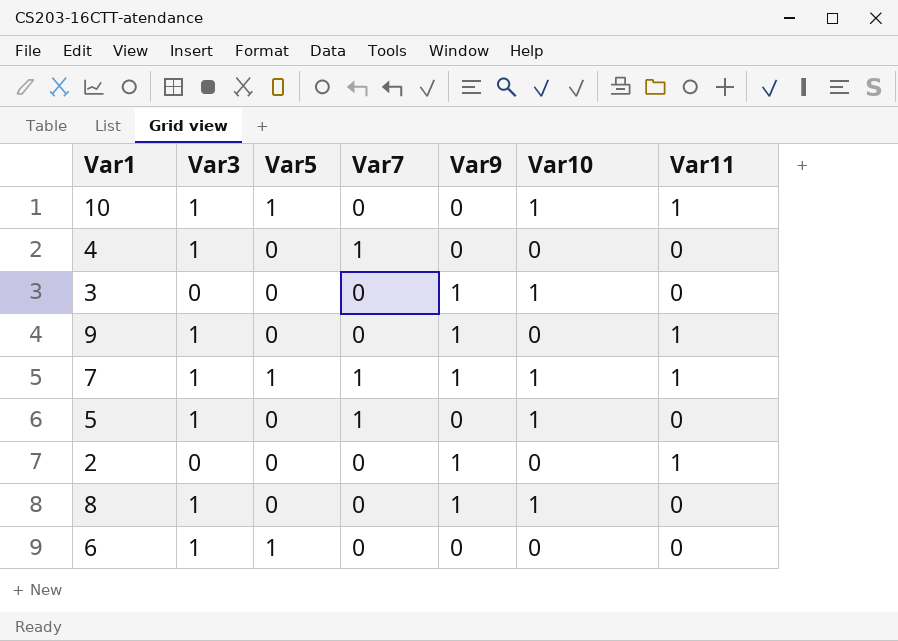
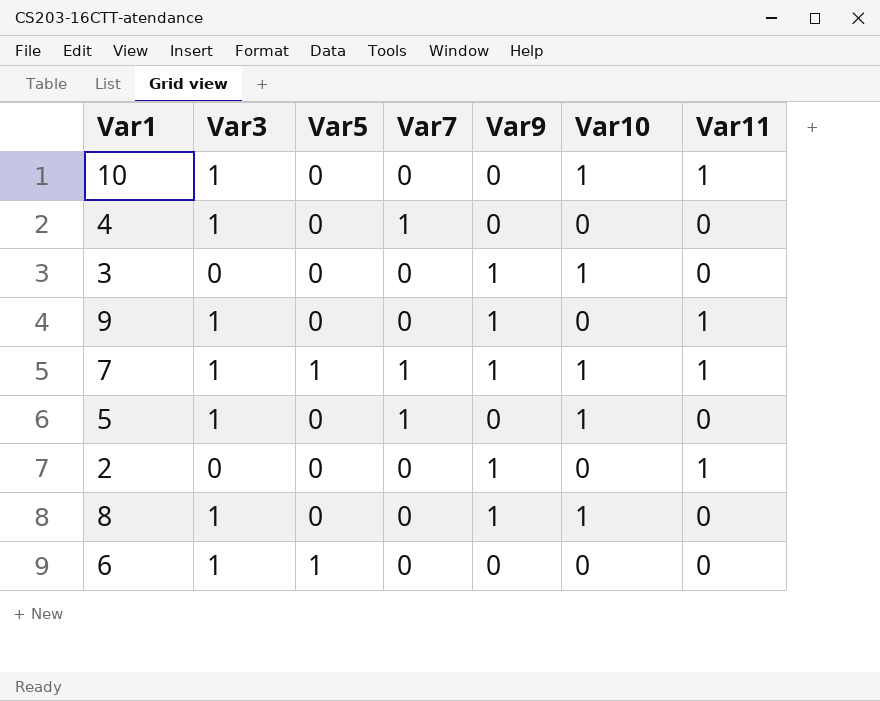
10 | Var5: 1 -> 0

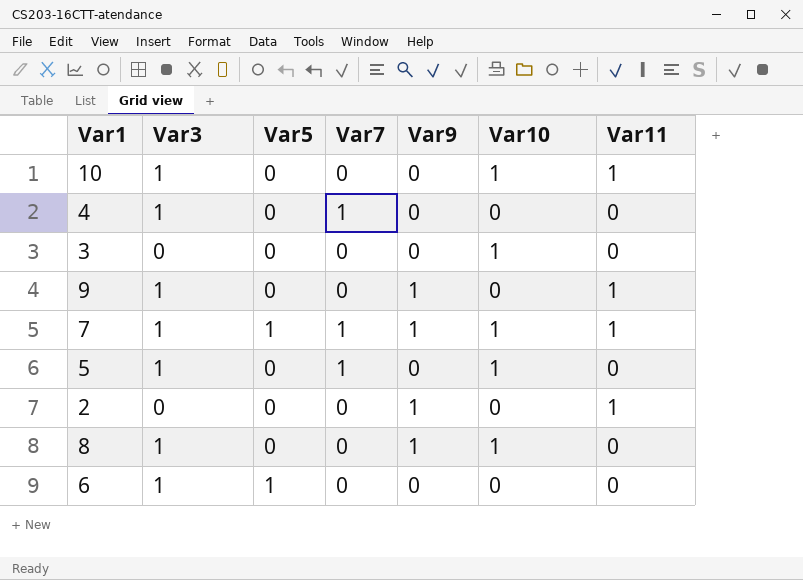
3 | Var9: 1 -> 0

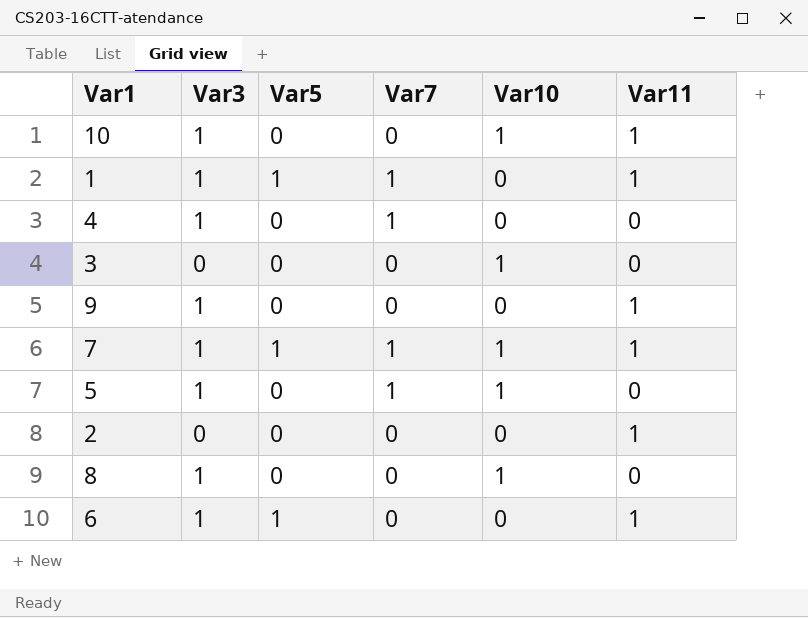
column Var9 | position: 5 -> none
row 1: none -> 1 | 1 | 1 | 0 | 1
6 | Var11: 0 -> 1

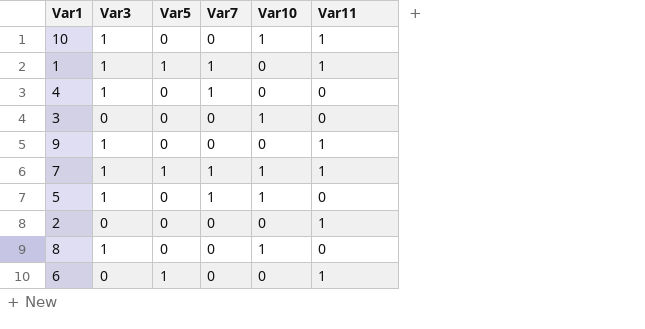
6 | Var3: 1 -> 0

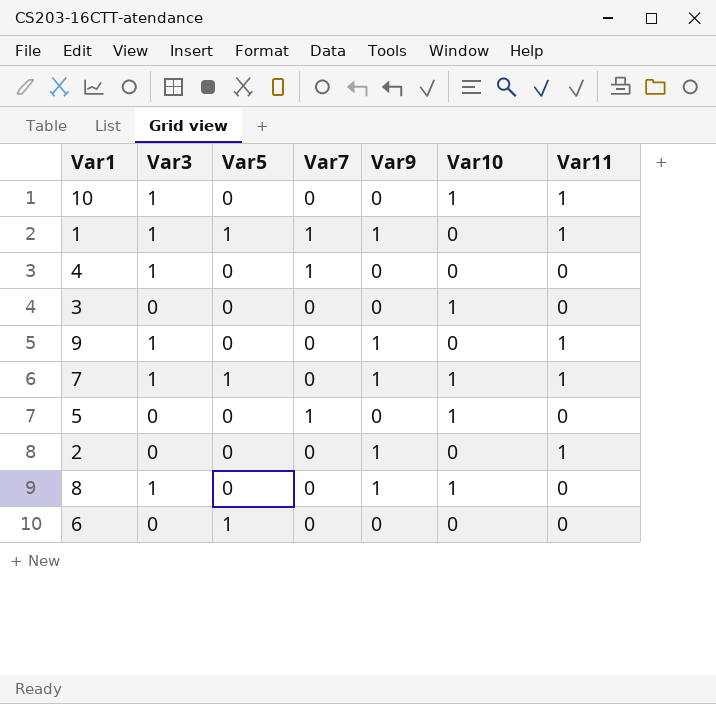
column Var9 | position: none -> 5
7 | Var7: 1 -> 0
5 | Var3: 1 -> 0
6 | Var11: 1 -> 0

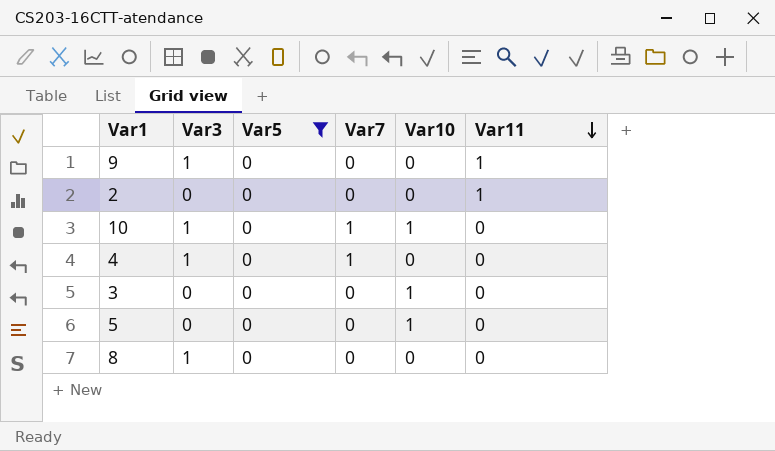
filter: none -> Var5 = 0
row order: none -> Var11 descending
column Var9 | position: 5 -> none
10 | Var7: 0 -> 1
10 | Var11: 1 -> 0
5 | Var7: 1 -> 0
8 | Var10: 1 -> 0

